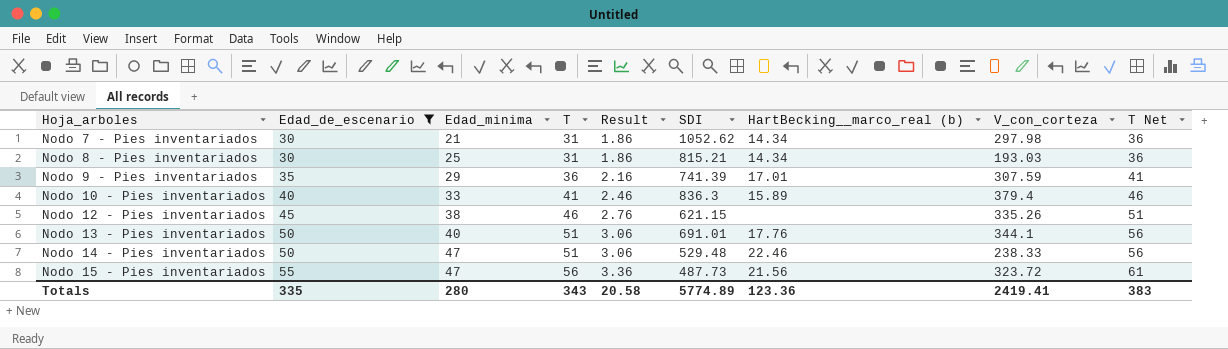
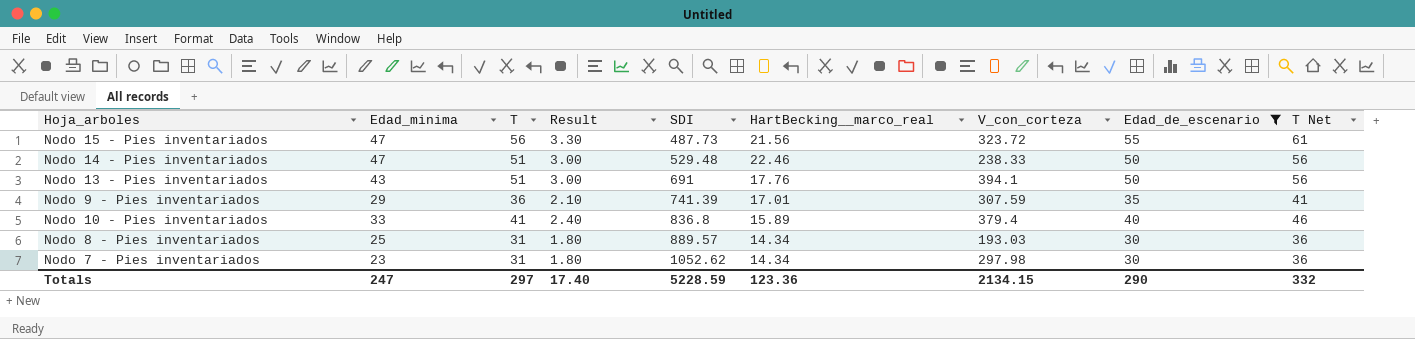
row order: Hoja_arboles ascending -> SDI ascending
column Result | formula: [T] * 0.06 -> [Edad_de_escenario] * 0.06
column name: HartBecking__marco_real (b) -> HartBecking__marco_real
column Edad_de_escenario | position: 2 -> 8
row Nodo 12 - Pies inventariados: 45 | 38 | 46 | 2.76 | 621.15 | none | 335.26 | 51 -> none
Nodo 13 - Pies inventariados | Edad_minima: 40 -> 43
Nodo 13 - Pies inventariados | SDI: 691.01 -> 691
Nodo 13 - Pies inventariados | V_con_corteza: 344.1 -> 394.1
Nodo 10 - Pies inventariados | SDI: 836.3 -> 836.8
Nodo 8 - Pies inventariados | SDI: 815.21 -> 889.57
Nodo 7 - Pies inventariados | Edad_minima: 21 -> 23
Totals | Edad_minima: 280 -> 247
Totals | T: 343 -> 297
Totals | Result: 20.58 -> 17.40
Totals | SDI: 5774.89 -> 5228.59
Totals | V_con_corteza: 2419.41 -> 2134.15
Totals | Edad_de_escenario: 335 -> 290
Totals | T Net: 383 -> 332

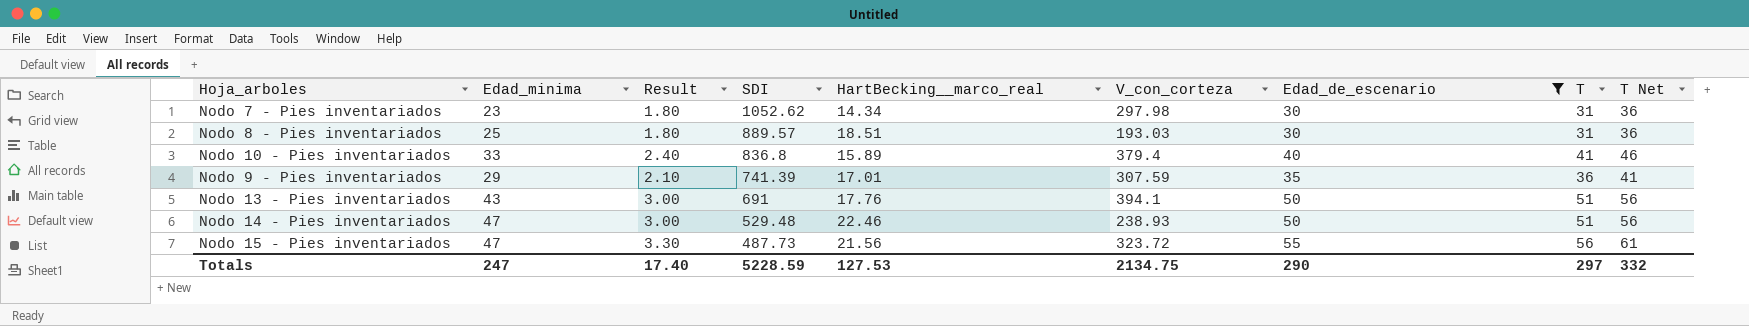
row order: SDI ascending -> SDI descending
column T | position: 3 -> 8
Nodo 8 - Pies inventariados | HartBecking__marco_real: 14.34 -> 18.51
Nodo 14 - Pies inventariados | V_con_corteza: 238.33 -> 238.93
Totals | HartBecking__marco_real: 123.36 -> 127.53
Totals | V_con_corteza: 2134.15 -> 2134.75

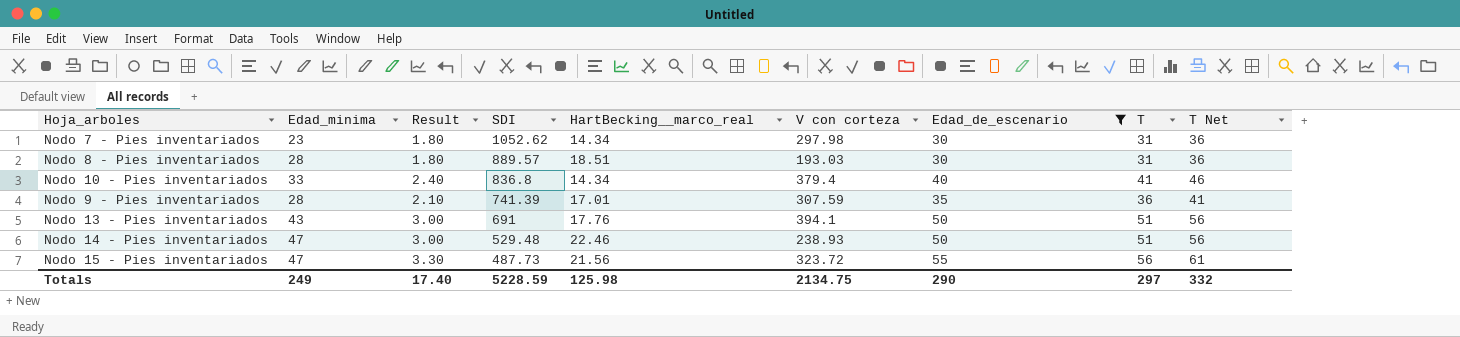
column name: V_con_corteza -> V con corteza
Nodo 8 - Pies inventariados | Edad_minima: 25 -> 28
Nodo 10 - Pies inventariados | HartBecking__marco_real: 15.89 -> 14.34
Nodo 9 - Pies inventariados | Edad_minima: 29 -> 28
Totals | Edad_minima: 247 -> 249
Totals | HartBecking__marco_real: 127.53 -> 125.98

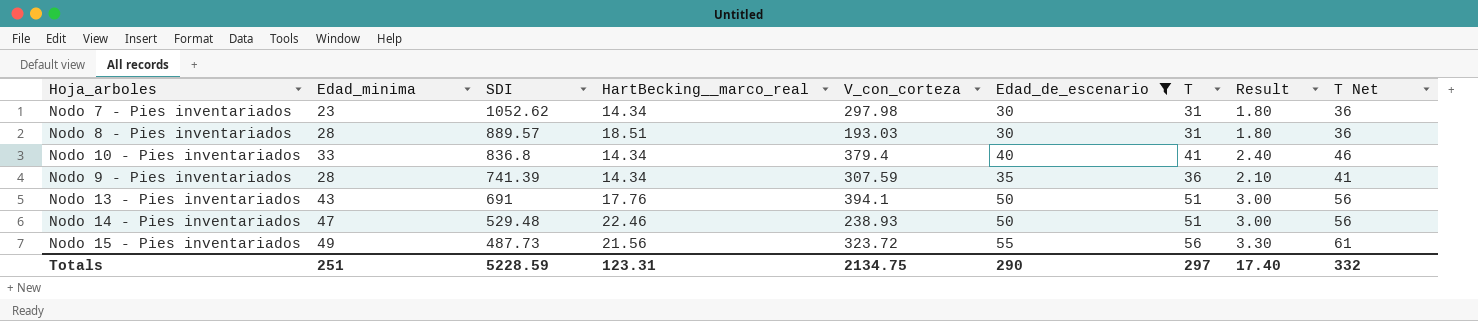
column name: V con corteza -> V_con_corteza
column Result | position: 3 -> 8
Nodo 9 - Pies inventariados | HartBecking__marco_real: 17.01 -> 14.34
Nodo 15 - Pies inventariados | Edad_minima: 47 -> 49
Totals | Edad_minima: 249 -> 251
Totals | HartBecking__marco_real: 125.98 -> 123.31

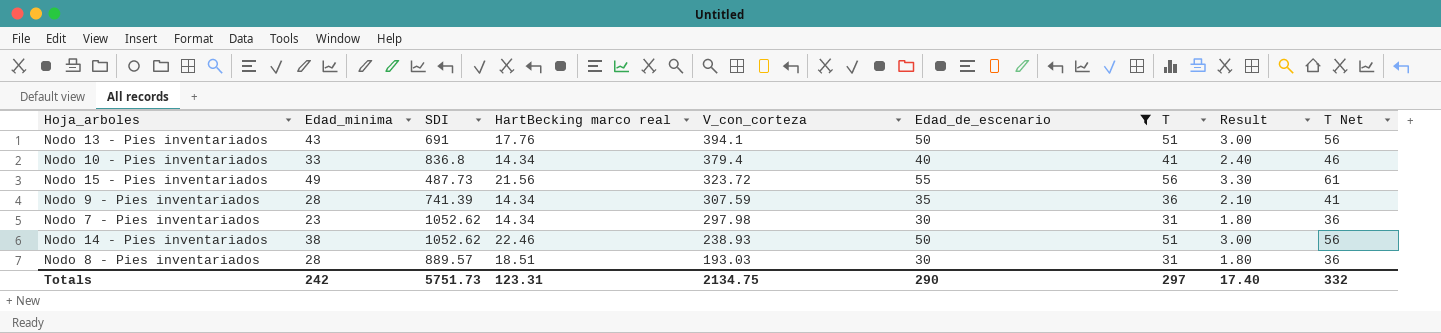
row order: SDI descending -> V_con_corteza descending
column name: HartBecking__marco_real -> HartBecking marco real
Nodo 14 - Pies inventariados | Edad_minima: 47 -> 38
Nodo 14 - Pies inventariados | SDI: 529.48 -> 1052.62
Totals | Edad_minima: 251 -> 242
Totals | SDI: 5228.59 -> 5751.73

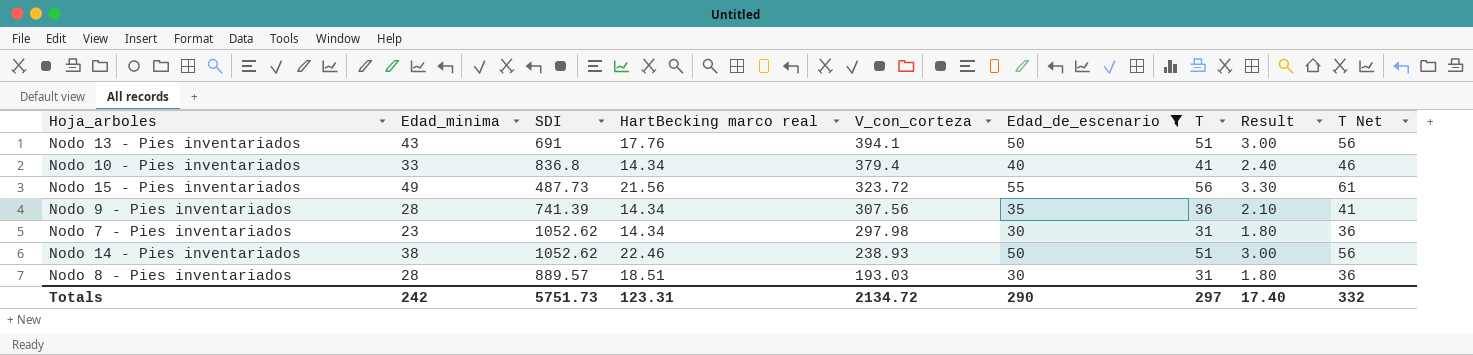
Nodo 9 - Pies inventariados | V_con_corteza: 307.59 -> 307.56
Totals | V_con_corteza: 2134.75 -> 2134.72

